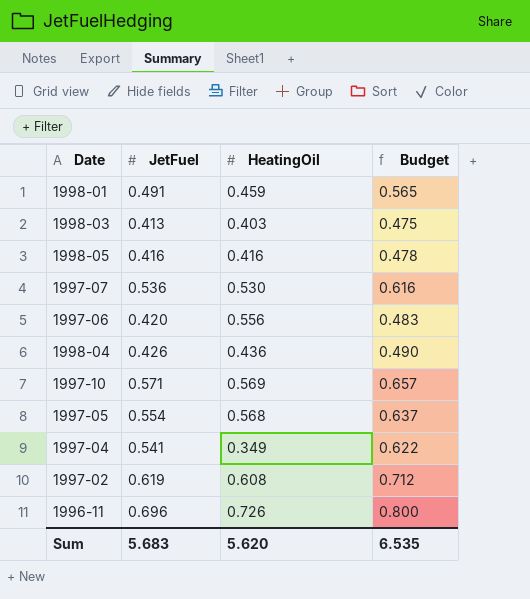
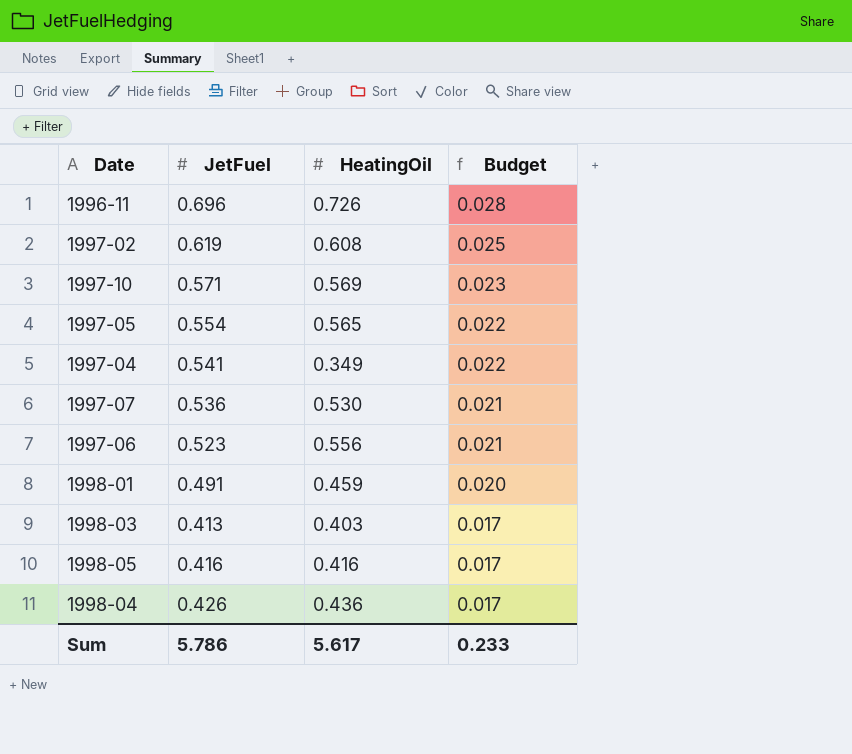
row order: none -> Budget descending
column Budget | formula: [JetFuel] * 1.15 -> [JetFuel] * 0.04
1997-05 | HeatingOil: 0.568 -> 0.565
1997-06 | JetFuel: 0.420 -> 0.523
Sum | JetFuel: 5.683 -> 5.786
Sum | HeatingOil: 5.620 -> 5.617
Sum | Budget: 6.535 -> 0.233

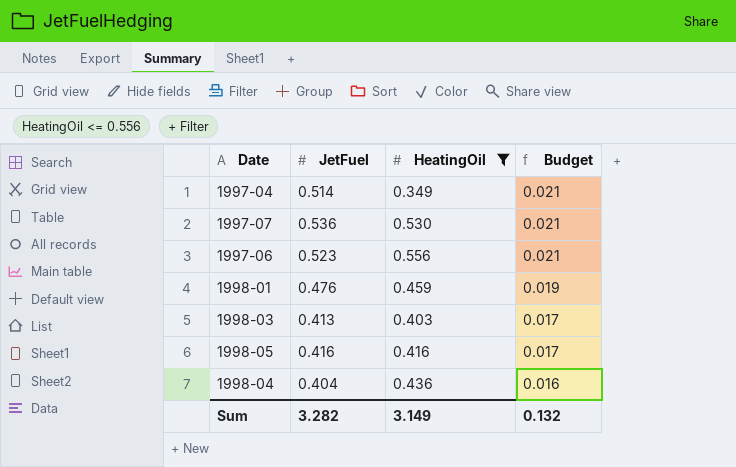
filter: none -> HeatingOil <= 0.556
1997-04 | JetFuel: 0.541 -> 0.514
1997-04 | Budget: 0.022 -> 0.021
1998-01 | JetFuel: 0.491 -> 0.476
1998-01 | Budget: 0.020 -> 0.019
1998-04 | JetFuel: 0.426 -> 0.404
1998-04 | Budget: 0.017 -> 0.016
Sum | JetFuel: 5.786 -> 3.282
Sum | HeatingOil: 5.617 -> 3.149
Sum | Budget: 0.233 -> 0.132

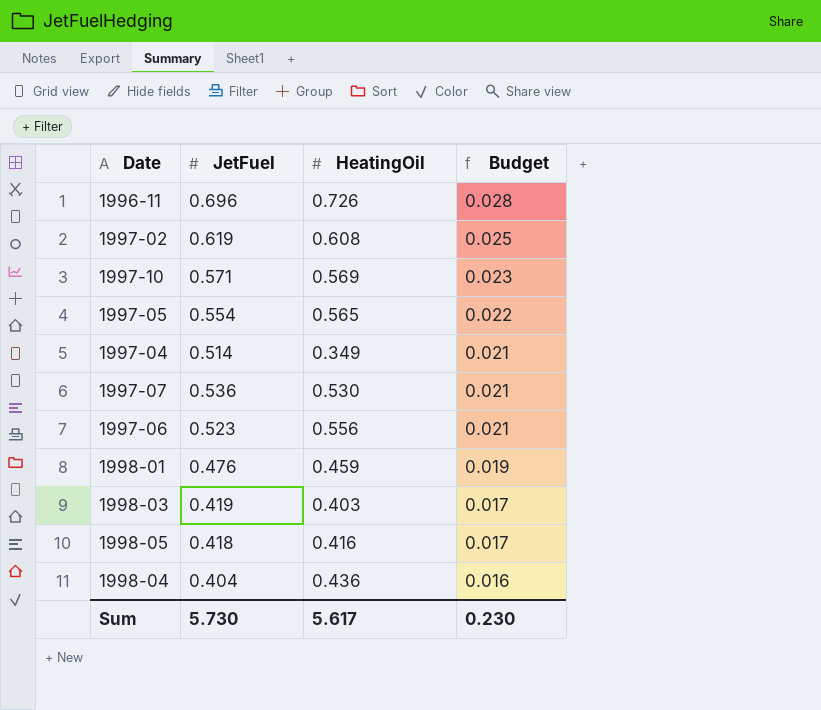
filter: HeatingOil <= 0.556 -> none
1998-03 | JetFuel: 0.413 -> 0.419
1998-05 | JetFuel: 0.416 -> 0.418
Sum | JetFuel: 3.282 -> 5.730
Sum | HeatingOil: 3.149 -> 5.617
Sum | Budget: 0.132 -> 0.230

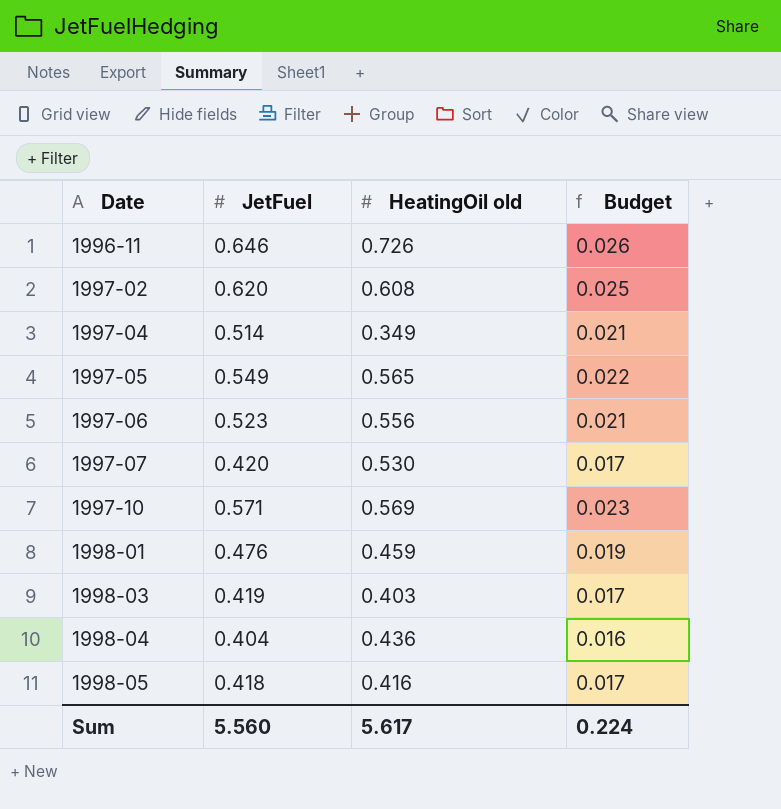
row order: Budget descending -> Date ascending
column name: HeatingOil -> HeatingOil old
1996-11 | JetFuel: 0.696 -> 0.646
1996-11 | Budget: 0.028 -> 0.026
1997-02 | JetFuel: 0.619 -> 0.620
1997-05 | JetFuel: 0.554 -> 0.549
1997-07 | JetFuel: 0.536 -> 0.420
1997-07 | Budget: 0.021 -> 0.017
Sum | JetFuel: 5.730 -> 5.560
Sum | Budget: 0.230 -> 0.224

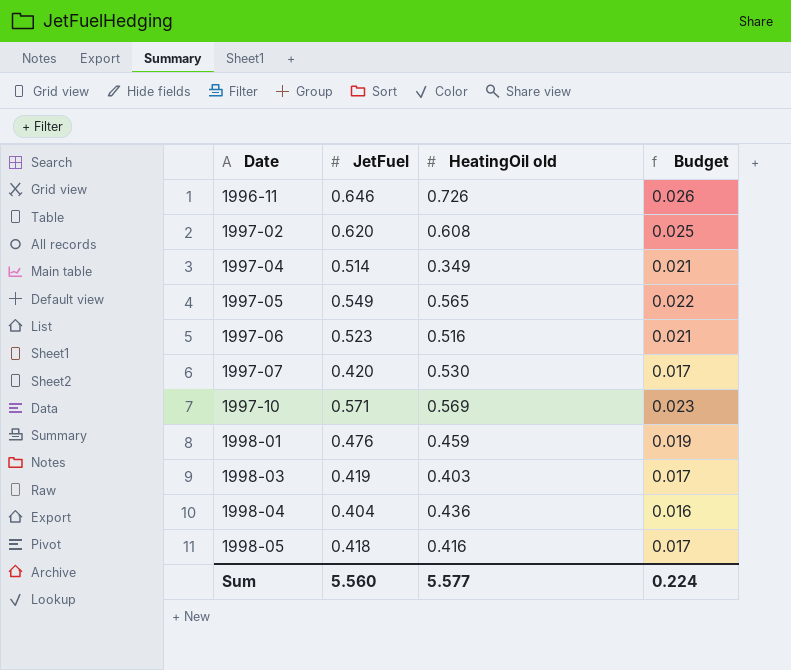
1997-06 | HeatingOil old: 0.556 -> 0.516
Sum | HeatingOil old: 5.617 -> 5.577

